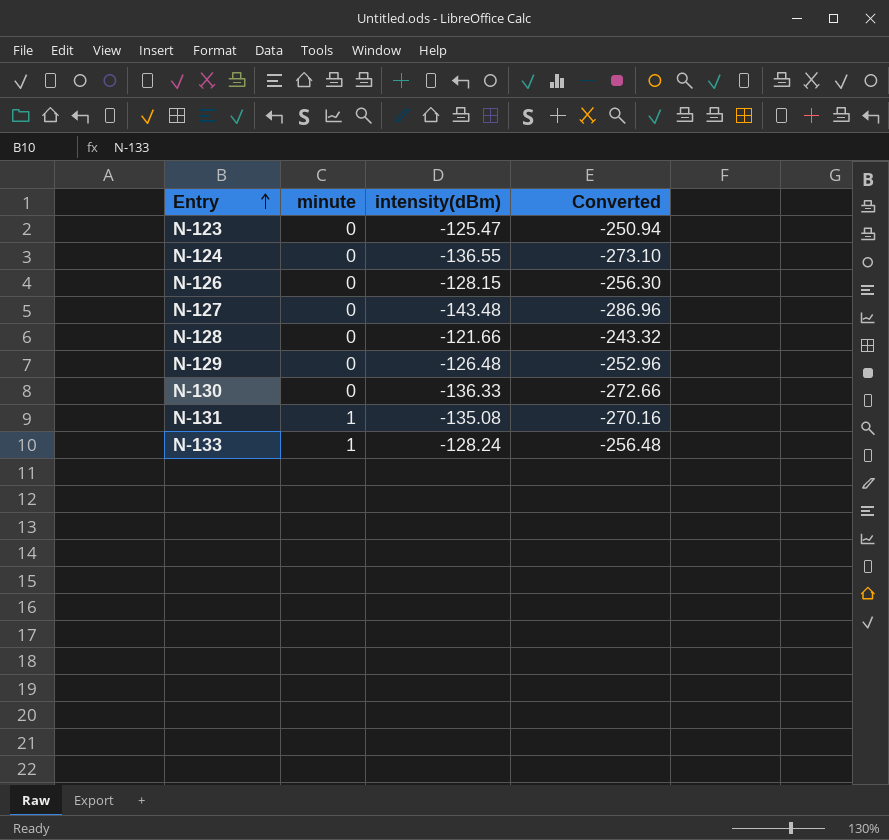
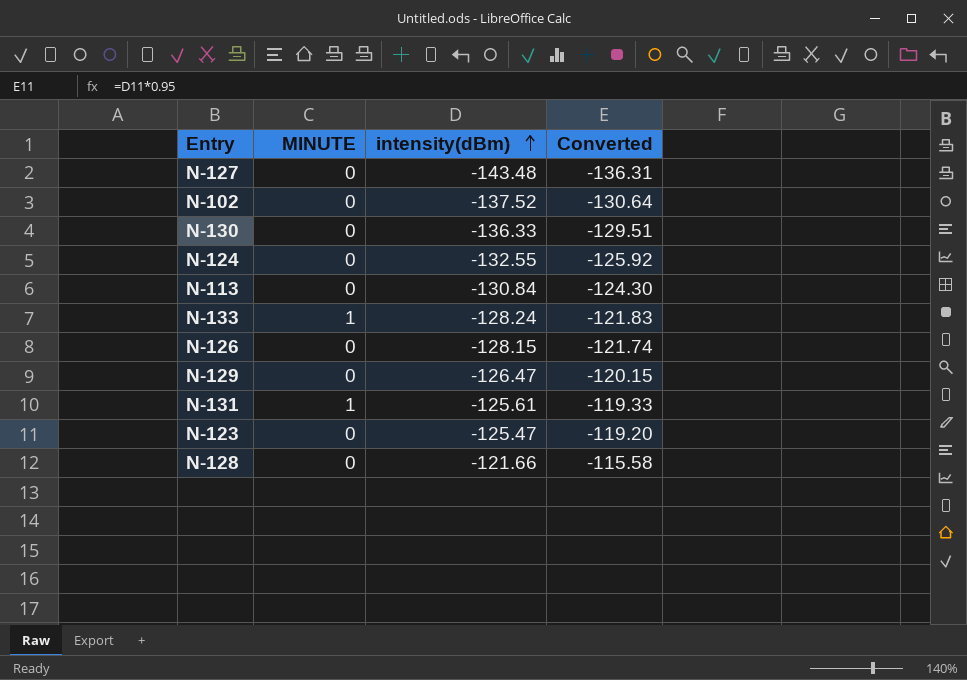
row order: Entry ascending -> intensity(dBm) ascending
column name: minute -> MINUTE
column Converted | formula: [intensity(dBm)] * 2 -> [intensity(dBm)] * 0.95
row N-102: none -> 0 | -137.52 | -130.64
N-124 | intensity(dBm): -136.55 -> -132.55
row N-113: none -> 0 | -130.84 | -124.30
N-129 | intensity(dBm): -126.48 -> -126.47
N-131 | intensity(dBm): -135.08 -> -125.61

